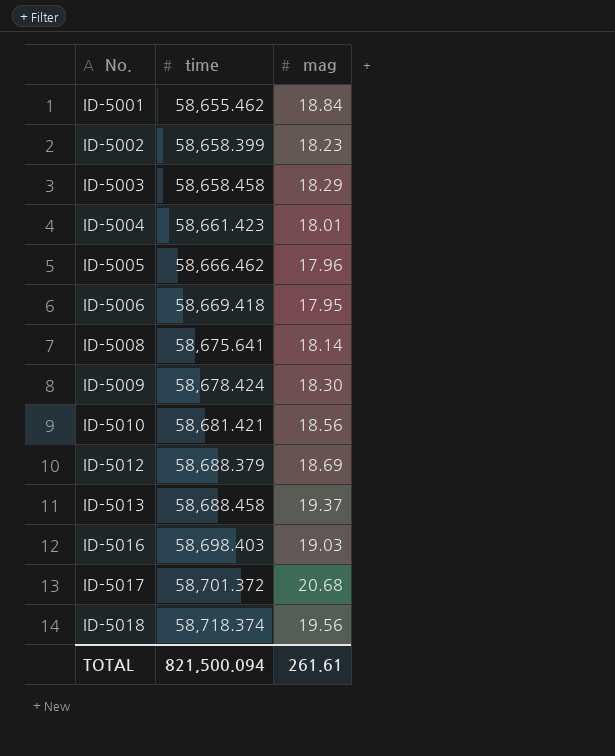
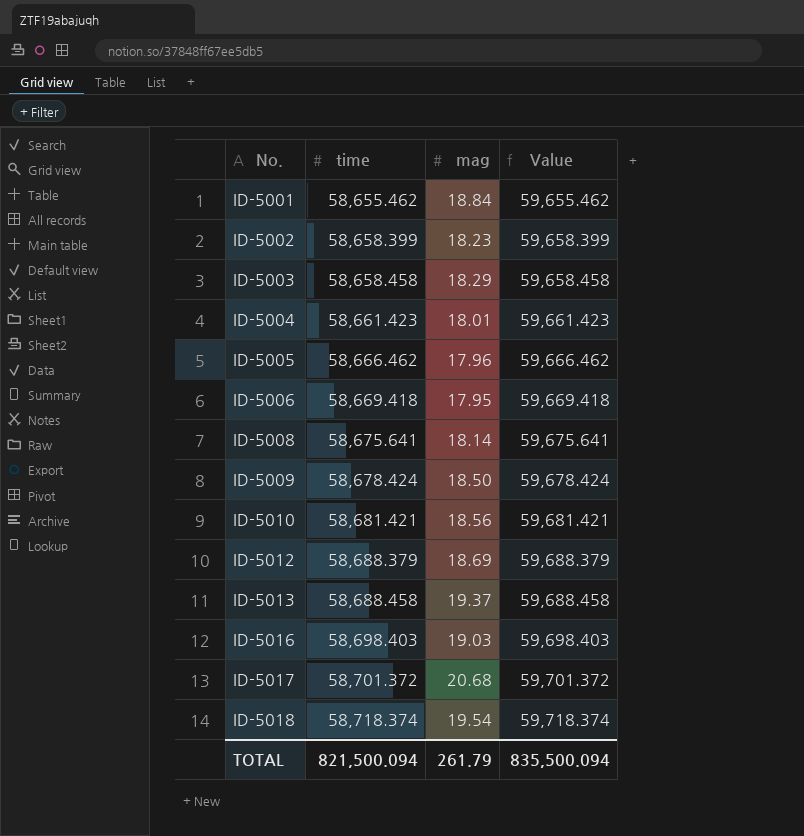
column Value | formula: none -> [time] + 1000
ID-5009 | mag: 18.30 -> 18.50
ID-5018 | mag: 19.56 -> 19.54
TOTAL | mag: 261.61 -> 261.79

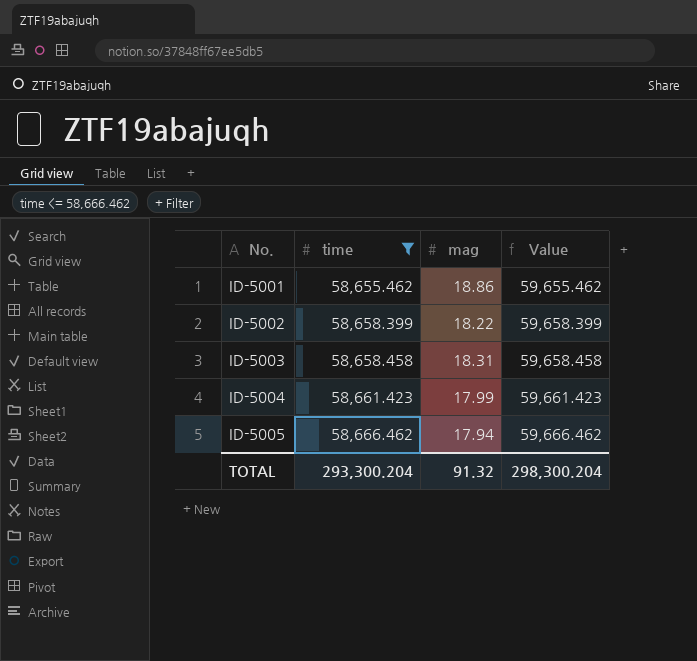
filter: none -> time <= 58,666.462
ID-5001 | mag: 18.84 -> 18.86
ID-5002 | mag: 18.23 -> 18.22
ID-5003 | mag: 18.29 -> 18.31
ID-5004 | mag: 18.01 -> 17.99
ID-5005 | mag: 17.96 -> 17.94
TOTAL | time: 821,500.094 -> 293,300.204
TOTAL | mag: 261.79 -> 91.32
TOTAL | Value: 835,500.094 -> 298,300.204

